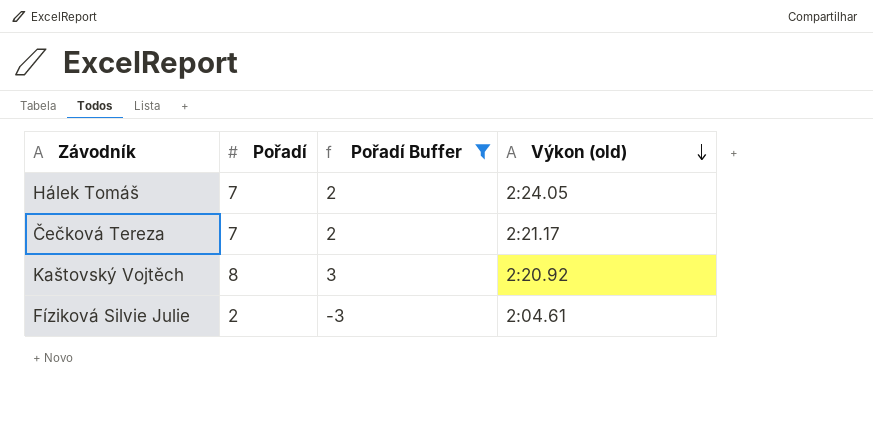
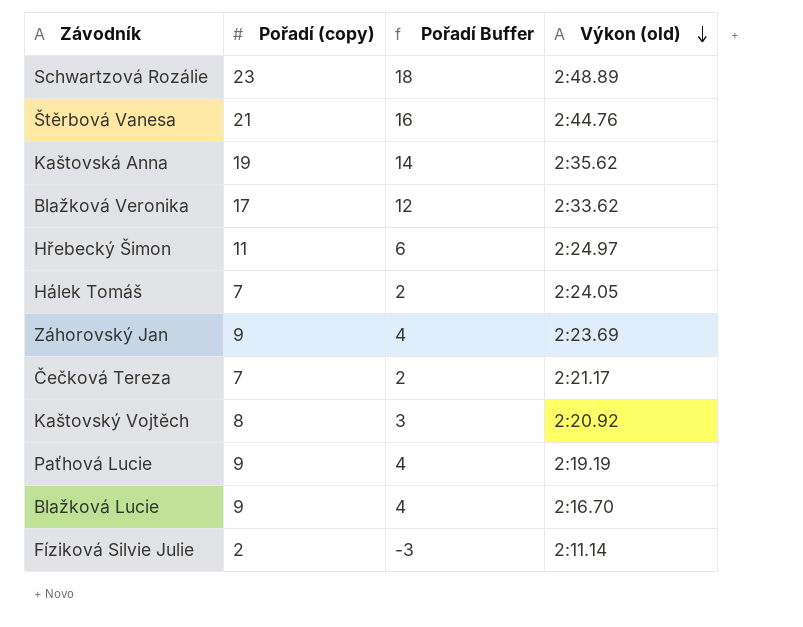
filter: Pořadí Buffer <= 3 -> none
column name: Pořadí -> Pořadí (copy)
Fíziková Silvie Julie | Výkon (old): 2:04.61 -> 2:11.14

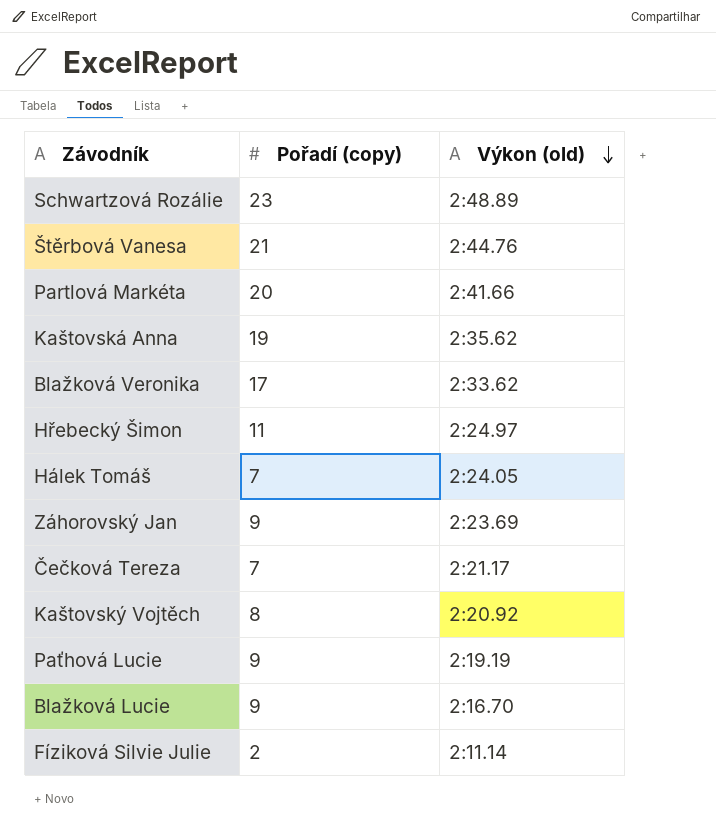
column Pořadí Buffer | formula: [Pořadí (copy)] - 5 -> none
row Partlová Markéta: none -> 20 | 2:41.66

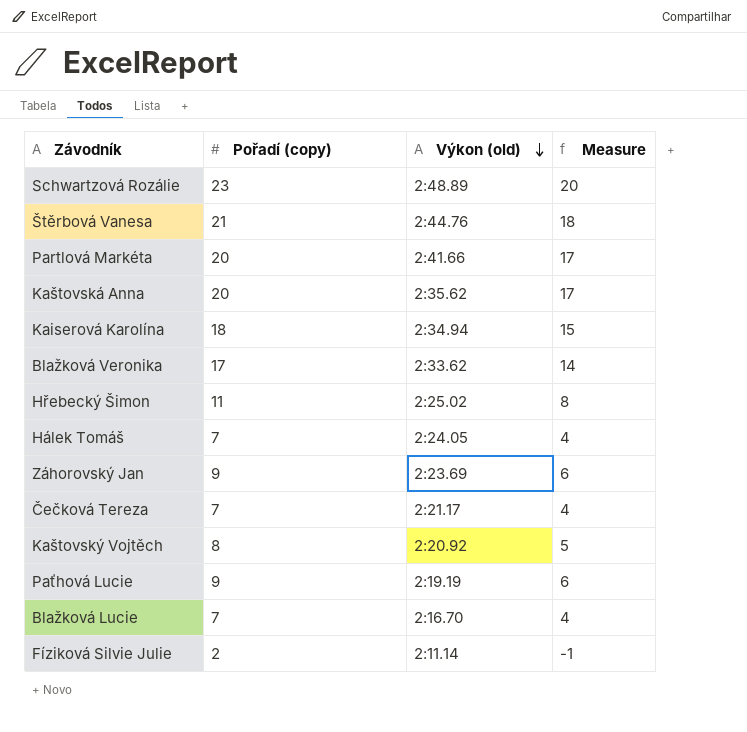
column Measure | formula: none -> [Pořadí (copy)] - 3
Kaštovská Anna | Pořadí (copy): 19 -> 20
row Kaiserová Karolína: none -> 18 | 2:34.94 | 15
Hřebecký Šimon | Výkon (old): 2:24.97 -> 2:25.02
Blažková Lucie | Pořadí (copy): 9 -> 7

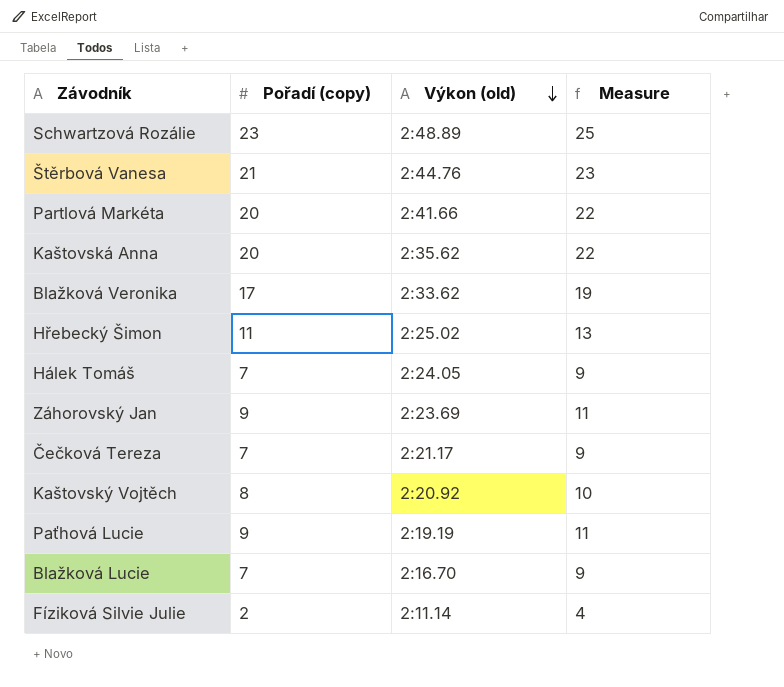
column Measure | formula: [Pořadí (copy)] - 3 -> [Pořadí (copy)] + 2
row Kaiserová Karolína: 18 | 2:34.94 | 15 -> none

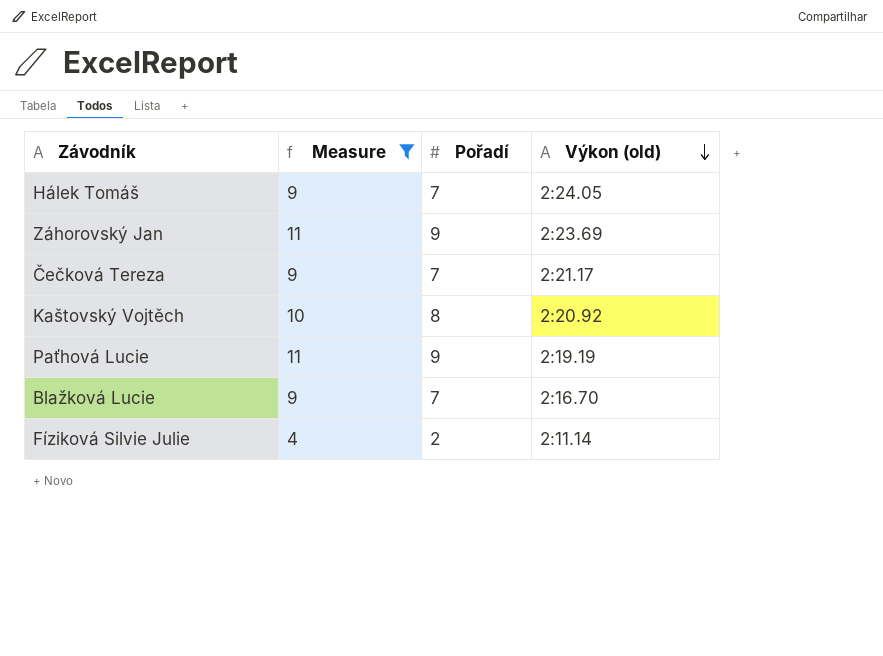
filter: none -> Measure <= 11
column Measure | position: 4 -> 2
column name: Pořadí (copy) -> Pořadí

